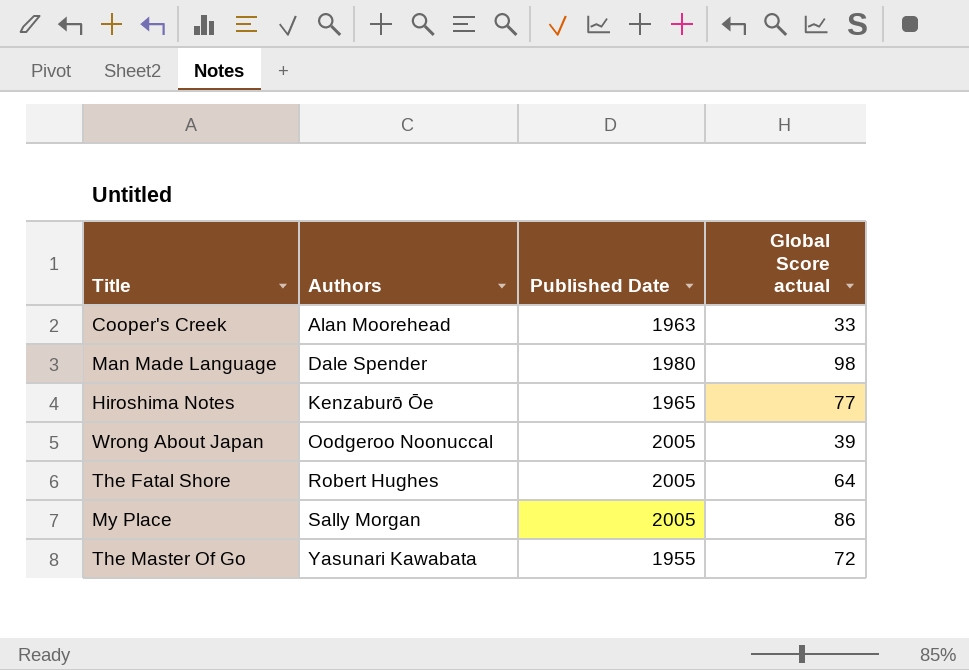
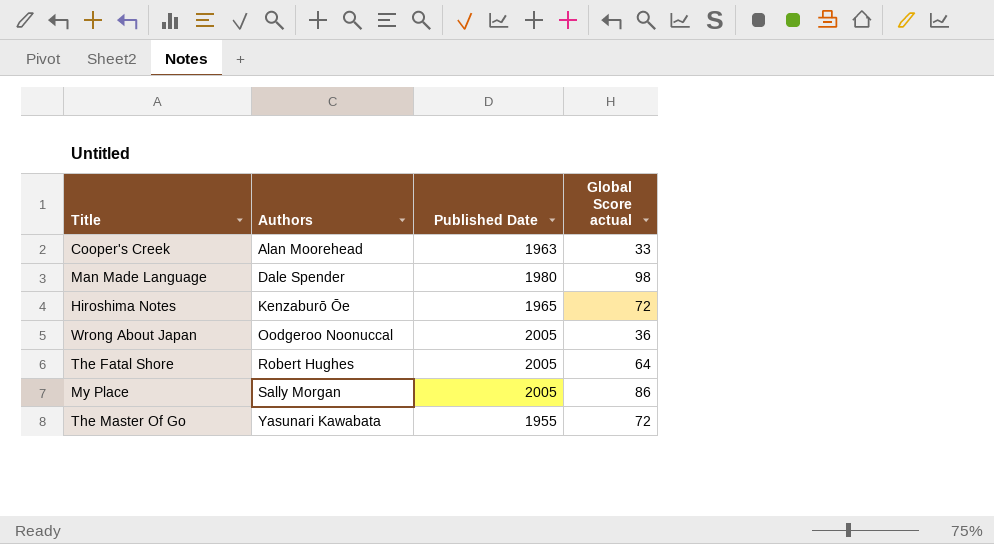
Hiroshima Notes | Global Score actual: 77 -> 72
Wrong About Japan | Global Score actual: 39 -> 36

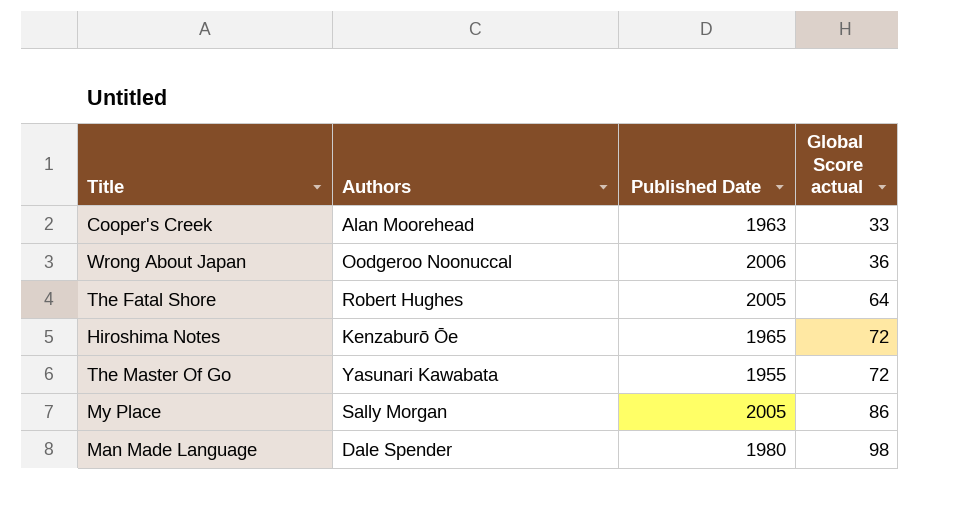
row order: Authors ascending -> Global Score actual ascending
Wrong About Japan | Published Date: 2005 -> 2006

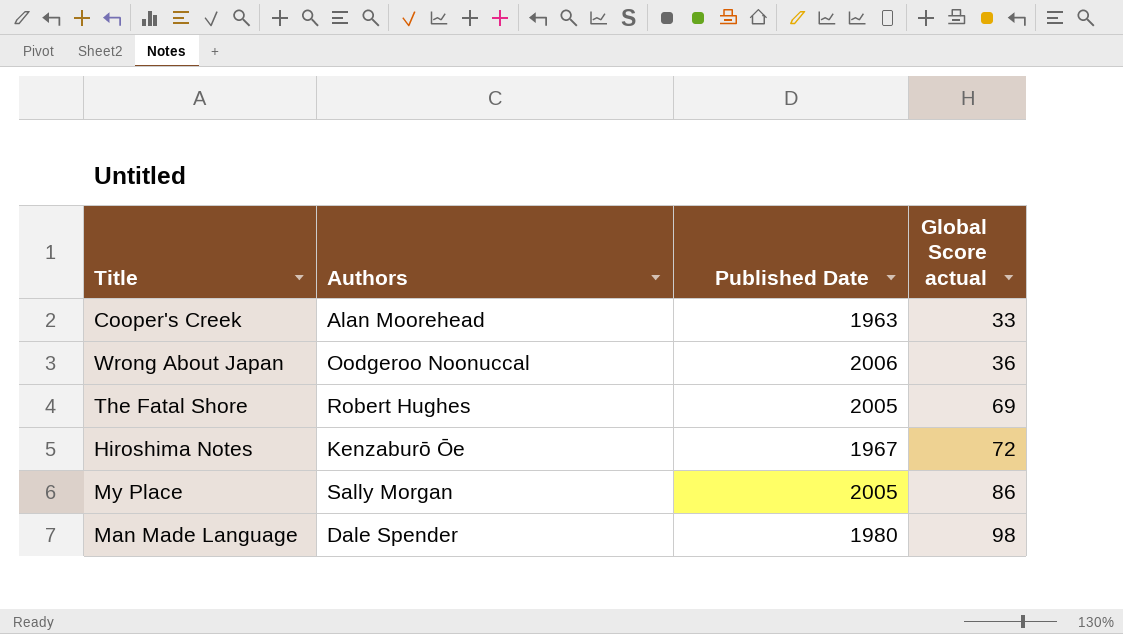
row The Master Of Go: Yasunari Kawabata | 1955 | 72 -> none
The Fatal Shore | Global Score actual: 64 -> 69
Hiroshima Notes | Published Date: 1965 -> 1967

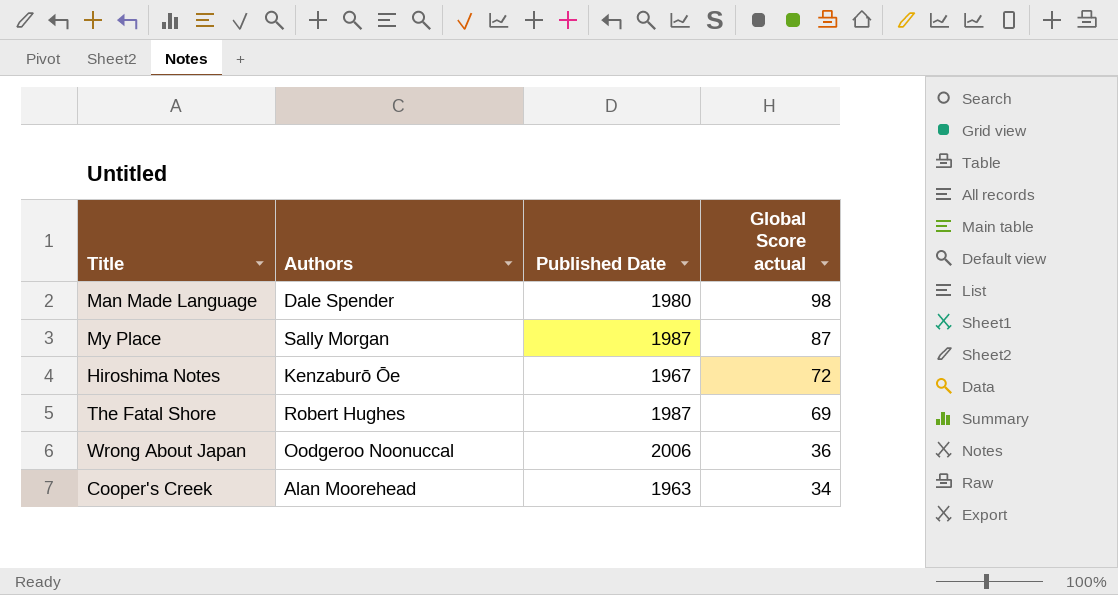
row order: Global Score actual ascending -> Global Score actual descending
My Place | Published Date: 2005 -> 1987
My Place | Global Score actual: 86 -> 87
The Fatal Shore | Published Date: 2005 -> 1987
Cooper's Creek | Global Score actual: 33 -> 34

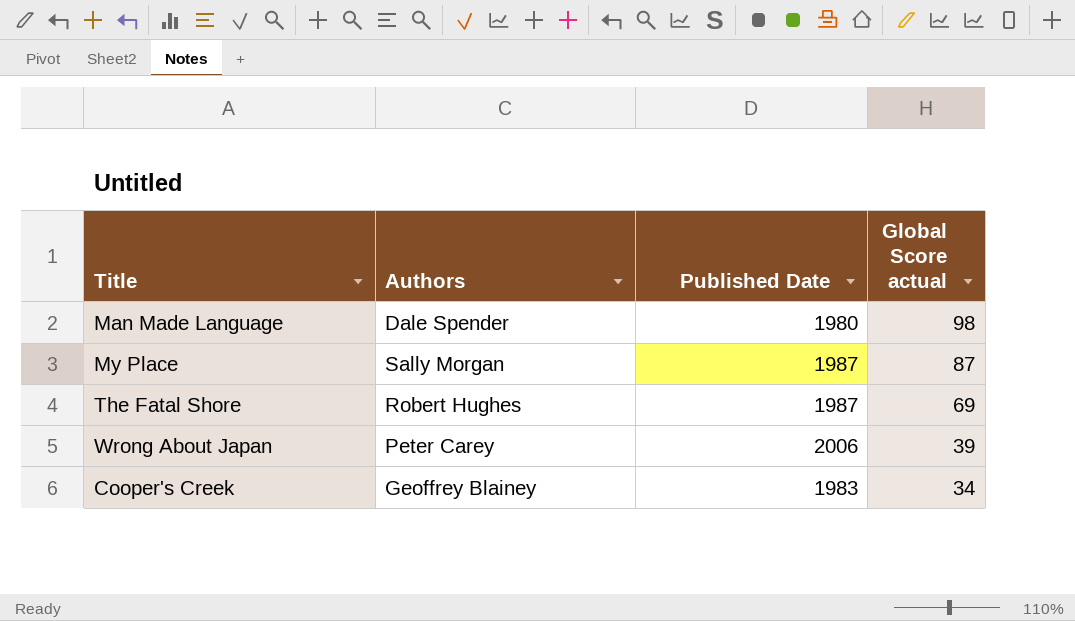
row Hiroshima Notes: Kenzaburō Ōe | 1967 | 72 -> none
Wrong About Japan | Authors: Oodgeroo Noonuccal -> Peter Carey
Wrong About Japan | Global Score actual: 36 -> 39
Cooper's Creek | Authors: Alan Moorehead -> Geoffrey Blainey
Cooper's Creek | Published Date: 1963 -> 1983

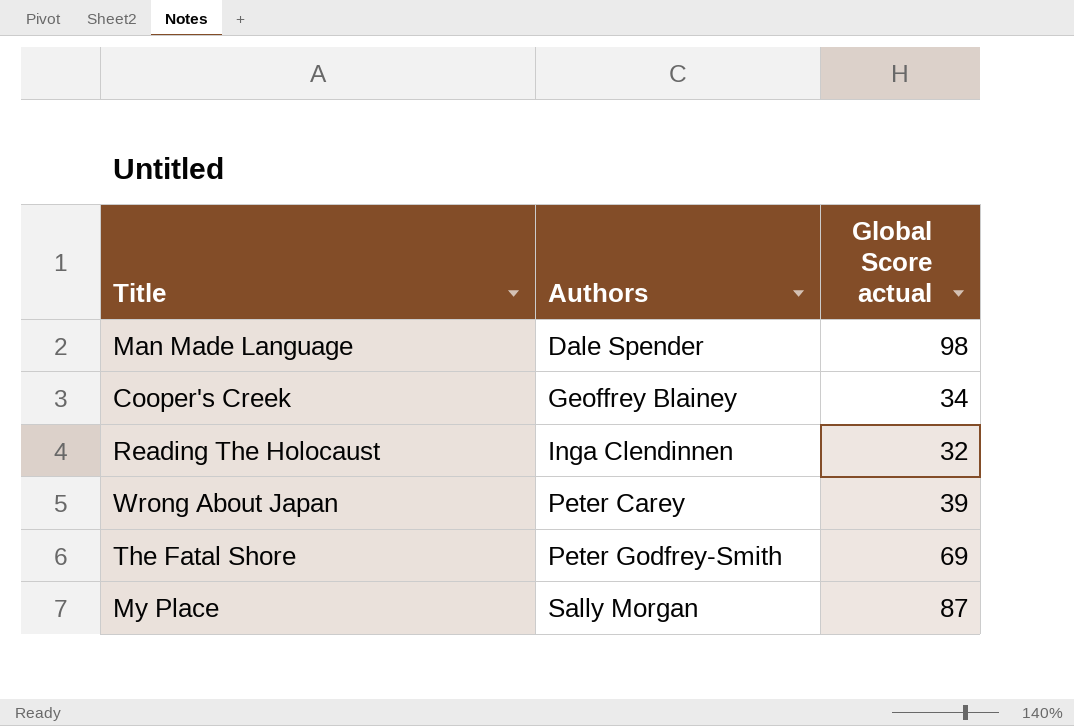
row order: Global Score actual descending -> Authors ascending
column Published Date | position: 3 -> none
row Reading The Holocaust: none -> Inga Clendinnen | 32
The Fatal Shore | Authors: Robert Hughes -> Peter Godfrey-Smith

